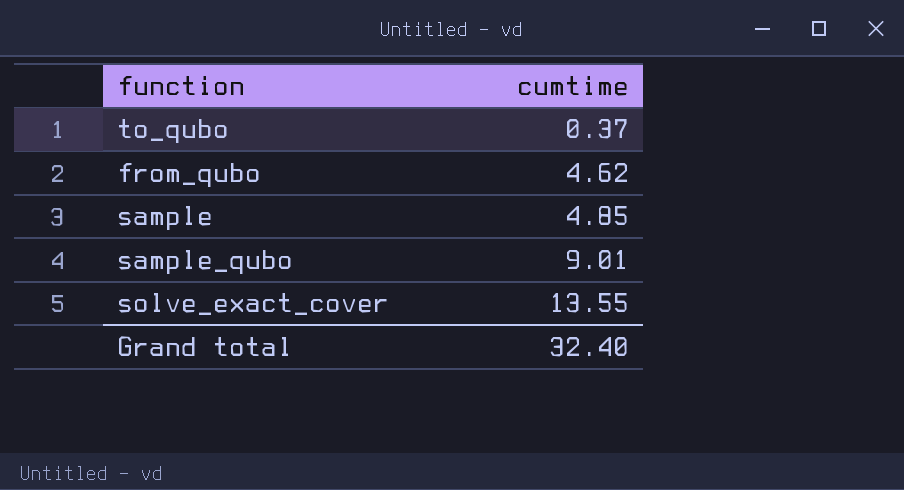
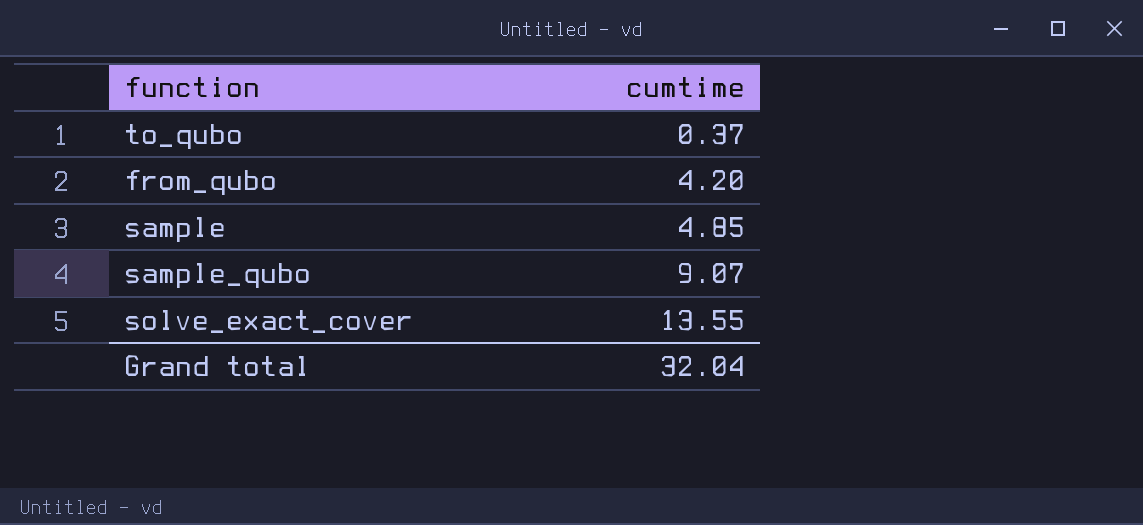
from_qubo | cumtime: 4.62 -> 4.20
sample_qubo | cumtime: 9.01 -> 9.07
Grand total | cumtime: 32.40 -> 32.04

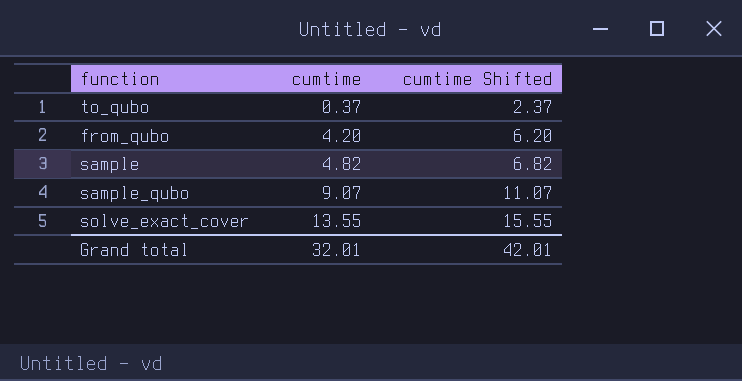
column cumtime Shifted | formula: none -> [cumtime] + 2
sample | cumtime: 4.85 -> 4.82
Grand total | cumtime: 32.04 -> 32.01

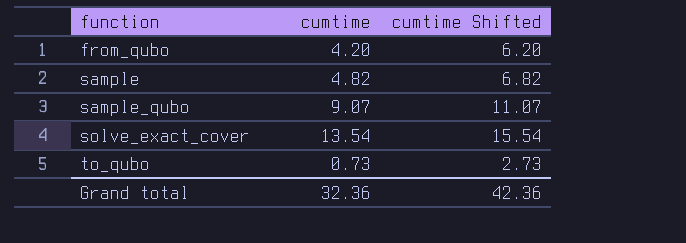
row order: cumtime ascending -> function ascending
solve_exact_cover | cumtime: 13.55 -> 13.54
solve_exact_cover | cumtime Shifted: 15.55 -> 15.54
to_qubo | cumtime: 0.37 -> 0.73
to_qubo | cumtime Shifted: 2.37 -> 2.73
Grand total | cumtime: 32.01 -> 32.36
Grand total | cumtime Shifted: 42.01 -> 42.36

